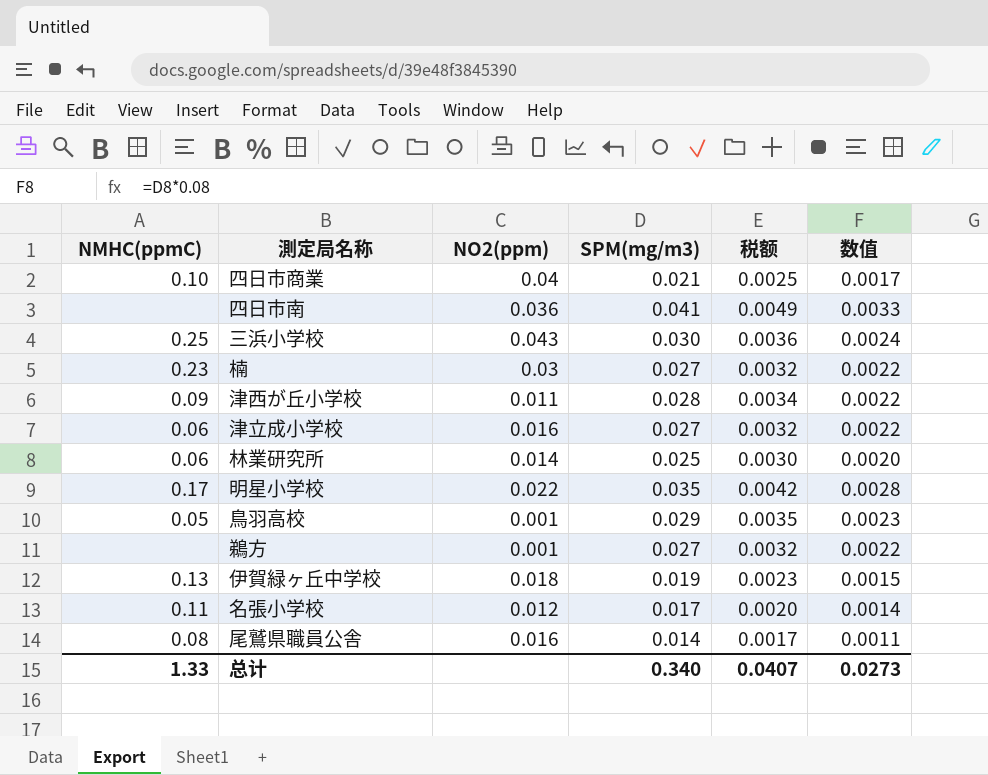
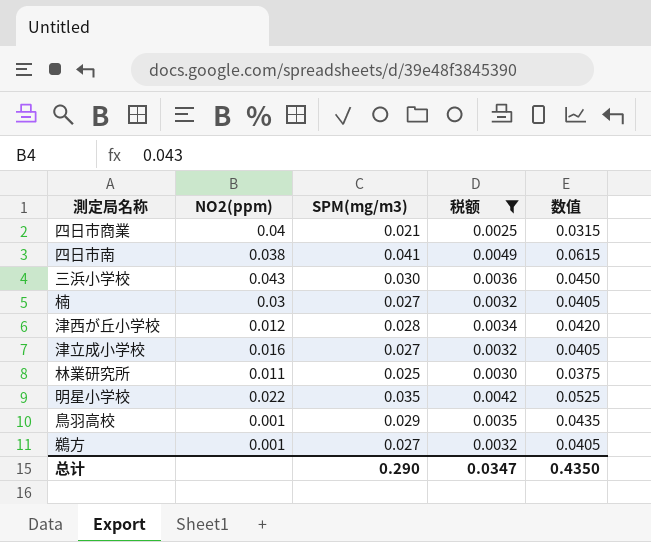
filter: none -> 税额 >= 0.0025
column NMHC(ppmC) | position: 1 -> none
column 数值 | formula: [SPM(mg/m3)] * 0.08 -> [SPM(mg/m3)] * 1.5
四日市南 | NO2(ppm): 0.036 -> 0.038
津西が丘小学校 | NO2(ppm): 0.011 -> 0.012
林業研究所 | NO2(ppm): 0.014 -> 0.011
总计 | SPM(mg/m3): 0.340 -> 0.290
总计 | 税额: 0.0407 -> 0.0347
总计 | 数值: 0.0273 -> 0.4350

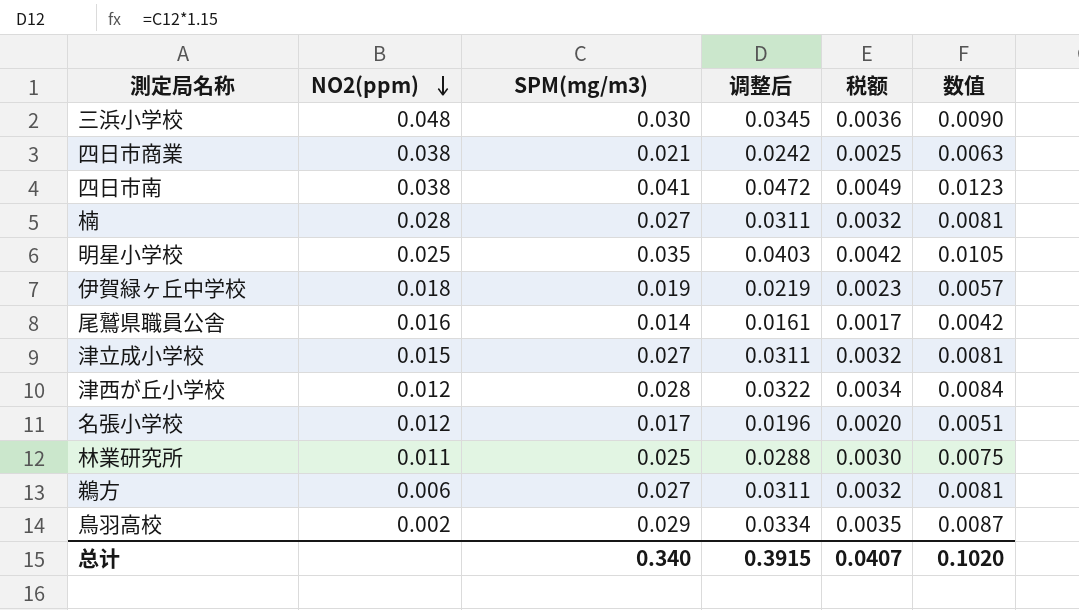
filter: 税额 >= 0.0025 -> none
row order: none -> NO2(ppm) descending
column 调整后 | formula: none -> [SPM(mg/m3)] * 1.15
column 数值 | formula: [SPM(mg/m3)] * 1.5 -> [SPM(mg/m3)] * 0.3
三浜小学校 | NO2(ppm): 0.043 -> 0.048
四日市商業 | NO2(ppm): 0.04 -> 0.038
楠 | NO2(ppm): 0.03 -> 0.028
明星小学校 | NO2(ppm): 0.022 -> 0.025
津立成小学校 | NO2(ppm): 0.016 -> 0.015
鵜方 | NO2(ppm): 0.001 -> 0.006
鳥羽高校 | NO2(ppm): 0.001 -> 0.002
总计 | SPM(mg/m3): 0.290 -> 0.340
总计 | 税额: 0.0347 -> 0.0407
总计 | 数值: 0.4350 -> 0.1020

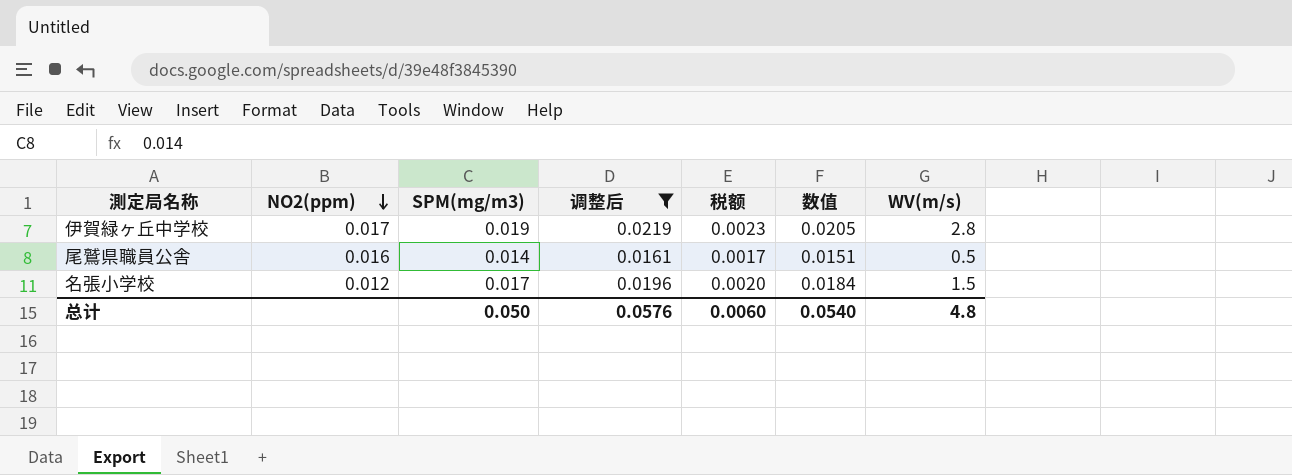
filter: none -> 调整后 <= 0.0219
column 数值 | formula: [SPM(mg/m3)] * 0.3 -> [SPM(mg/m3)] * 1.08
column WV(m/s) | position: none -> 7
伊賀緑ヶ丘中学校 | NO2(ppm): 0.018 -> 0.017
总计 | SPM(mg/m3): 0.340 -> 0.050
总计 | 调整后: 0.3915 -> 0.0576
总计 | 税额: 0.0407 -> 0.0060
总计 | 数值: 0.1020 -> 0.0540

